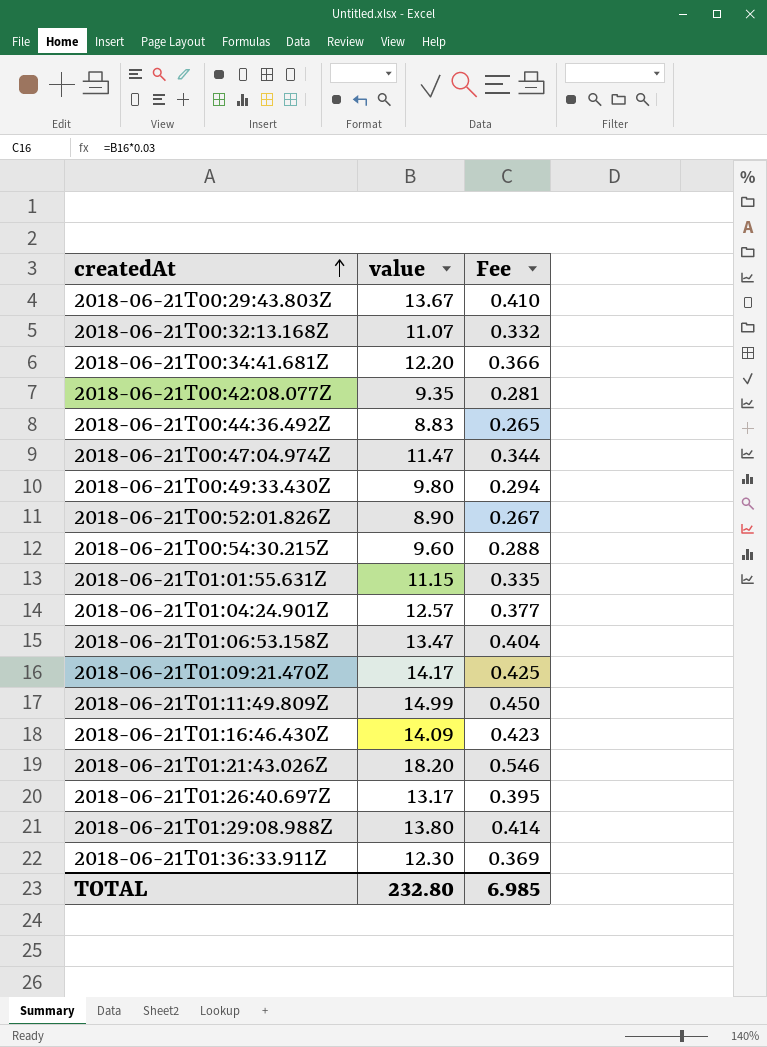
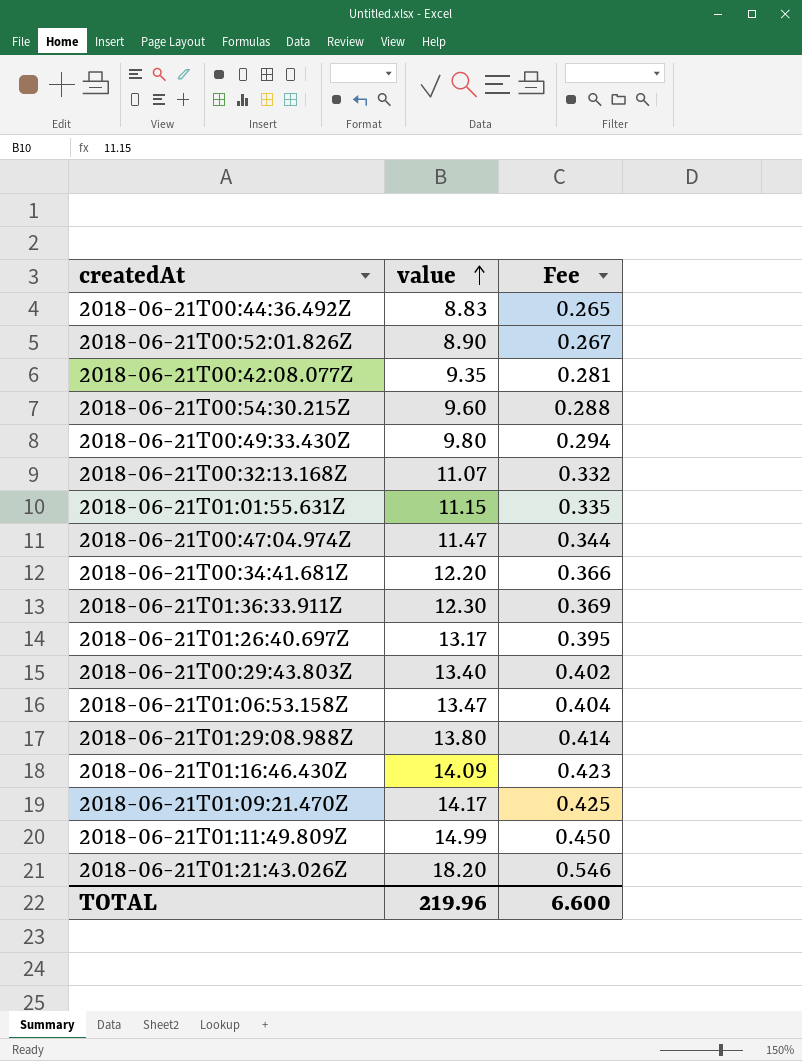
row order: createdAt ascending -> value ascending
row 2018-06-21T01:04:24.901Z: 12.57 | 0.377 -> none
2018-06-21T00:29:43.803Z | value: 13.67 -> 13.40
2018-06-21T00:29:43.803Z | Fee: 0.410 -> 0.402
TOTAL | value: 232.80 -> 219.96
TOTAL | Fee: 6.985 -> 6.600

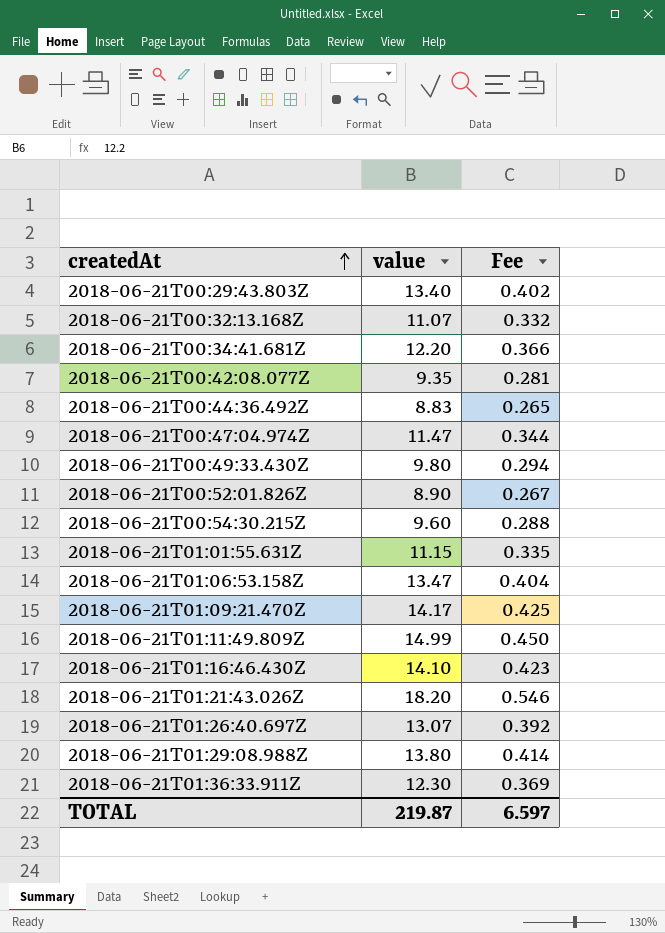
row order: value ascending -> createdAt ascending
2018-06-21T01:16:46.430Z | value: 14.09 -> 14.10
2018-06-21T01:26:40.697Z | value: 13.17 -> 13.07
2018-06-21T01:26:40.697Z | Fee: 0.395 -> 0.392
TOTAL | value: 219.96 -> 219.87
TOTAL | Fee: 6.600 -> 6.597

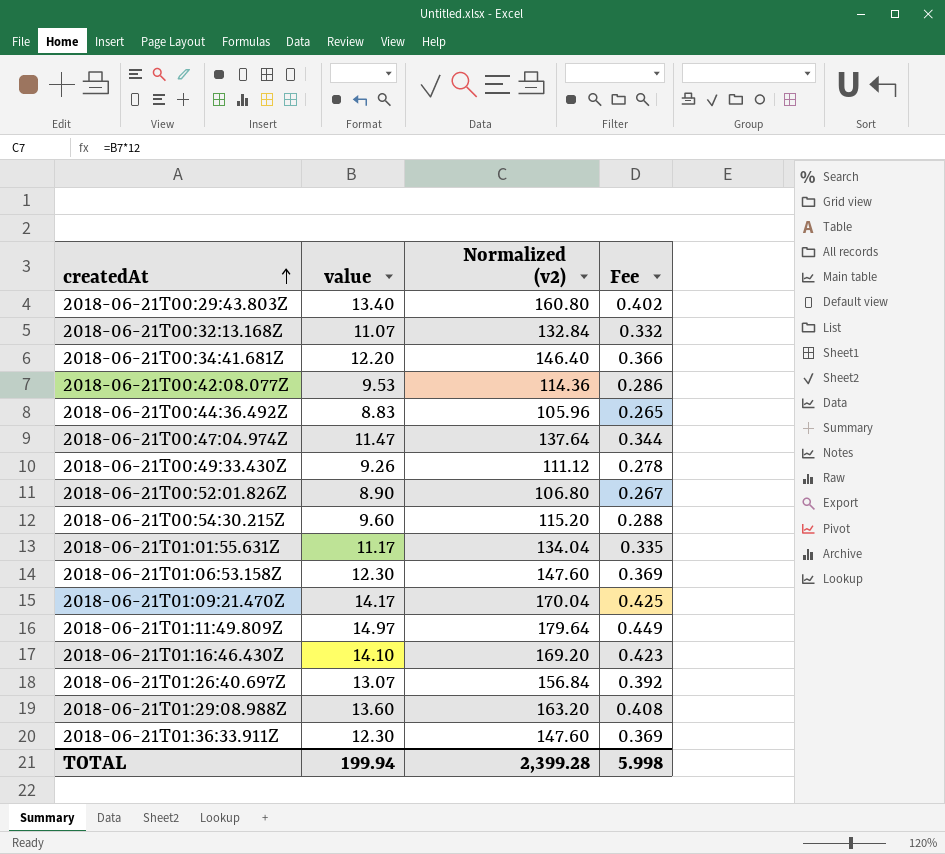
column Normalized (v2) | formula: none -> [value] * 12
row 2018-06-21T01:21:43.026Z: 18.20 | 0.546 -> none
2018-06-21T00:42:08.077Z | value: 9.35 -> 9.53
2018-06-21T00:42:08.077Z | Fee: 0.281 -> 0.286
2018-06-21T00:49:33.430Z | value: 9.80 -> 9.26
2018-06-21T00:49:33.430Z | Fee: 0.294 -> 0.278
2018-06-21T01:01:55.631Z | value: 11.15 -> 11.17
2018-06-21T01:06:53.158Z | value: 13.47 -> 12.30
2018-06-21T01:06:53.158Z | Fee: 0.404 -> 0.369
2018-06-21T01:11:49.809Z | value: 14.99 -> 14.97
2018-06-21T01:11:49.809Z | Fee: 0.450 -> 0.449
2018-06-21T01:29:08.988Z | value: 13.80 -> 13.60
2018-06-21T01:29:08.988Z | Fee: 0.414 -> 0.408
TOTAL | value: 219.87 -> 199.94
TOTAL | Fee: 6.597 -> 5.998

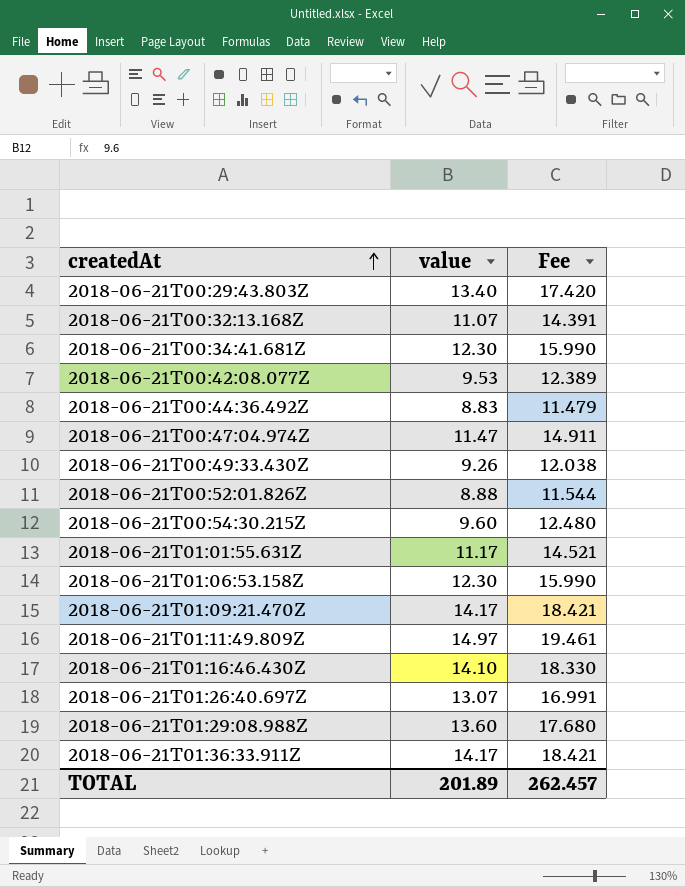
column Normalized (v2) | formula: [value] * 12 -> none
column Fee | formula: [value] * 0.03 -> [value] * 1.3
2018-06-21T00:34:41.681Z | value: 12.20 -> 12.30
2018-06-21T00:52:01.826Z | value: 8.90 -> 8.88
2018-06-21T01:36:33.911Z | value: 12.30 -> 14.17
TOTAL | value: 199.94 -> 201.89
TOTAL | Fee: 5.998 -> 262.457

